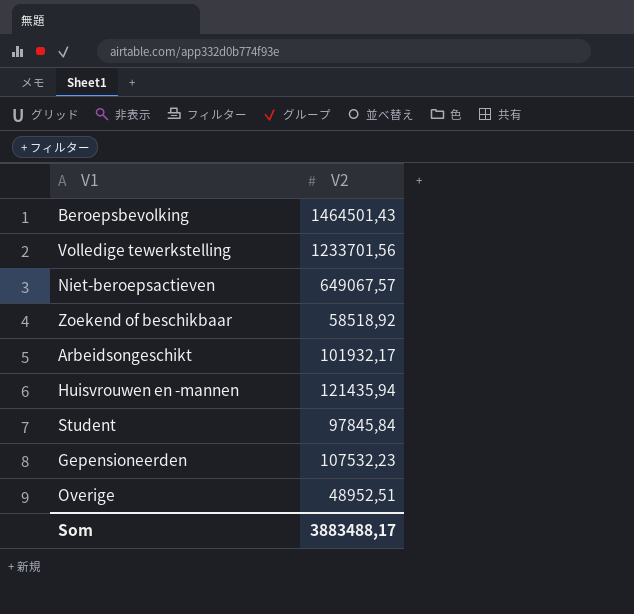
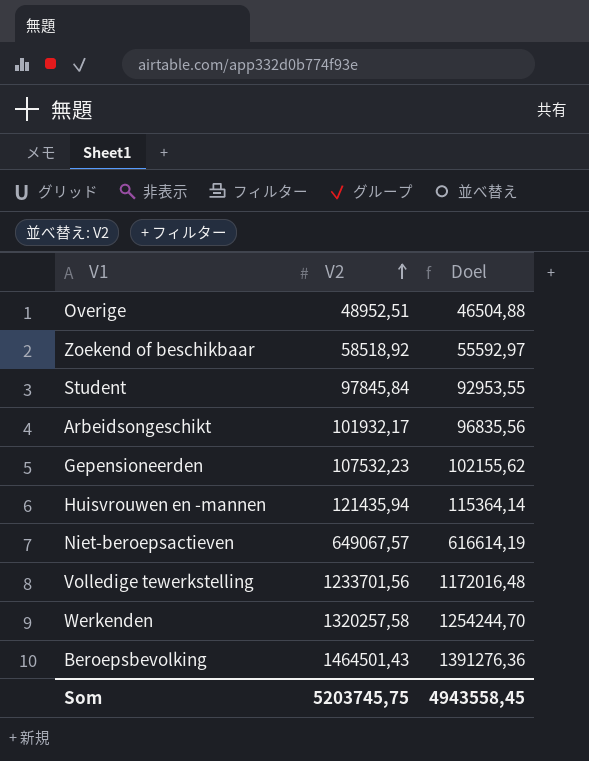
row order: none -> V2 ascending
column Doel | formula: none -> [V2] * 0,95
row Werkenden: none -> 1320257,58 | 1254244,70
Som | V2: 3883488,17 -> 5203745,75

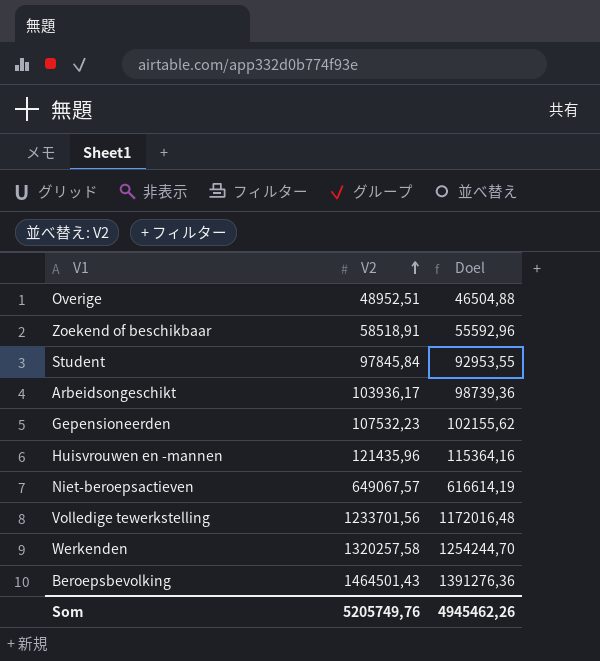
Zoekend of beschikbaar | V2: 58518,92 -> 58518,91
Zoekend of beschikbaar | Doel: 55592,97 -> 55592,96
Arbeidsongeschikt | V2: 101932,17 -> 103936,17
Arbeidsongeschikt | Doel: 96835,56 -> 98739,36
Huisvrouwen en -mannen | V2: 121435,94 -> 121435,96
Huisvrouwen en -mannen | Doel: 115364,14 -> 115364,16
Som | V2: 5203745,75 -> 5205749,76
Som | Doel: 4943558,45 -> 4945462,26

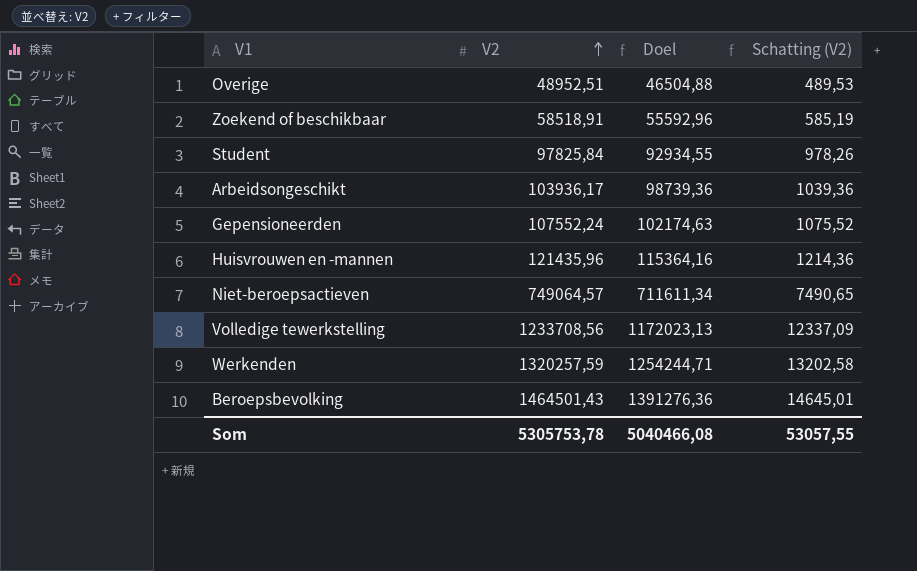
column Schatting (V2) | formula: none -> [V2] * 0,01
Student | V2: 97845,84 -> 97825,84
Student | Doel: 92953,55 -> 92934,55
Gepensioneerden | V2: 107532,23 -> 107552,24
Gepensioneerden | Doel: 102155,62 -> 102174,63
Niet-beroepsactieven | V2: 649067,57 -> 749064,57
Niet-beroepsactieven | Doel: 616614,19 -> 711611,34
Volledige tewerkstelling | V2: 1233701,56 -> 1233708,56
Volledige tewerkstelling | Doel: 1172016,48 -> 1172023,13
Werkenden | V2: 1320257,58 -> 1320257,59
Werkenden | Doel: 1254244,70 -> 1254244,71
Som | V2: 5205749,76 -> 5305753,78
Som | Doel: 4945462,26 -> 5040466,08

